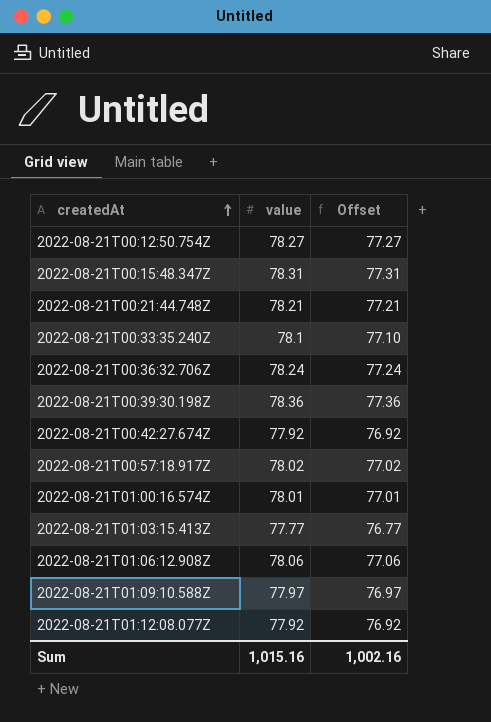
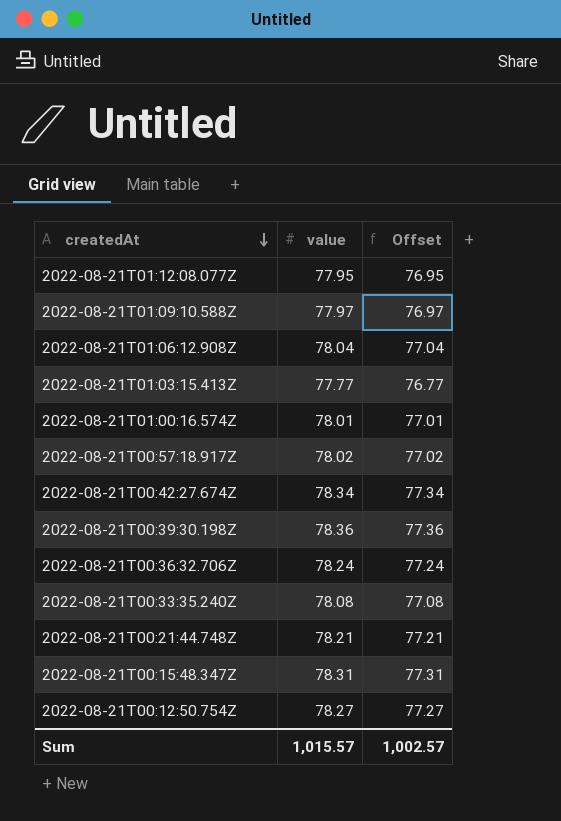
row order: createdAt ascending -> createdAt descending
2022-08-21T01:12:08.077Z | value: 77.92 -> 77.95
2022-08-21T01:12:08.077Z | Offset: 76.92 -> 76.95
2022-08-21T01:06:12.908Z | value: 78.06 -> 78.04
2022-08-21T01:06:12.908Z | Offset: 77.06 -> 77.04
2022-08-21T00:42:27.674Z | value: 77.92 -> 78.34
2022-08-21T00:42:27.674Z | Offset: 76.92 -> 77.34
2022-08-21T00:33:35.240Z | value: 78.1 -> 78.08
2022-08-21T00:33:35.240Z | Offset: 77.10 -> 77.08
Sum | value: 1,015.16 -> 1,015.57
Sum | Offset: 1,002.16 -> 1,002.57

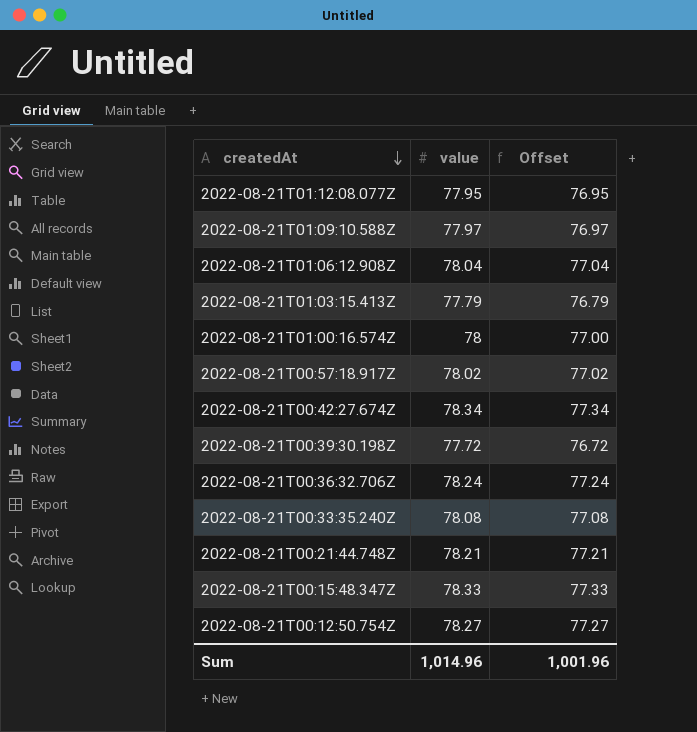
2022-08-21T01:03:15.413Z | value: 77.77 -> 77.79
2022-08-21T01:03:15.413Z | Offset: 76.77 -> 76.79
2022-08-21T01:00:16.574Z | value: 78.01 -> 78
2022-08-21T01:00:16.574Z | Offset: 77.01 -> 77.00
2022-08-21T00:39:30.198Z | value: 78.36 -> 77.72
2022-08-21T00:39:30.198Z | Offset: 77.36 -> 76.72
2022-08-21T00:15:48.347Z | value: 78.31 -> 78.33
2022-08-21T00:15:48.347Z | Offset: 77.31 -> 77.33
Sum | value: 1,015.57 -> 1,014.96
Sum | Offset: 1,002.57 -> 1,001.96

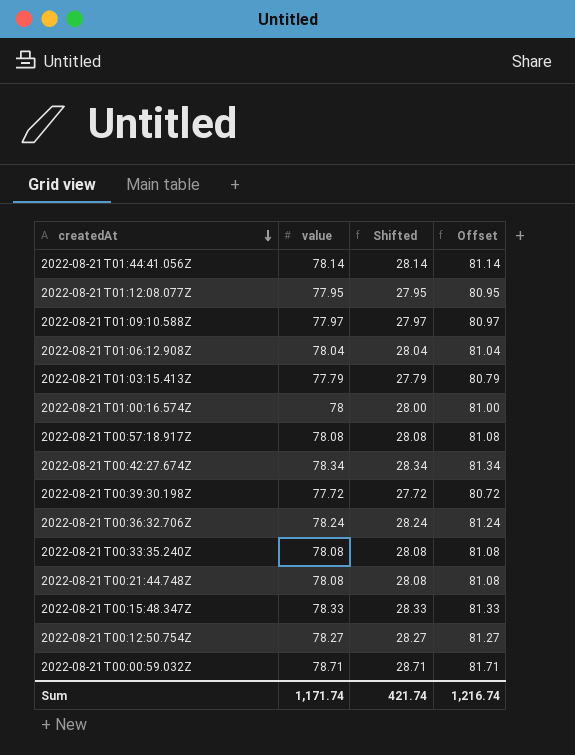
column Shifted | formula: none -> [value] - 50
column Offset | formula: [value] - 1 -> [value] + 3
row 2022-08-21T01:44:41.056Z: none -> 78.14 | 28.14 | 81.14
2022-08-21T00:57:18.917Z | value: 78.02 -> 78.08
2022-08-21T00:21:44.748Z | value: 78.21 -> 78.08
row 2022-08-21T00:00:59.032Z: none -> 78.71 | 28.71 | 81.71
Sum | value: 1,014.96 -> 1,171.74
Sum | Offset: 1,001.96 -> 1,216.74

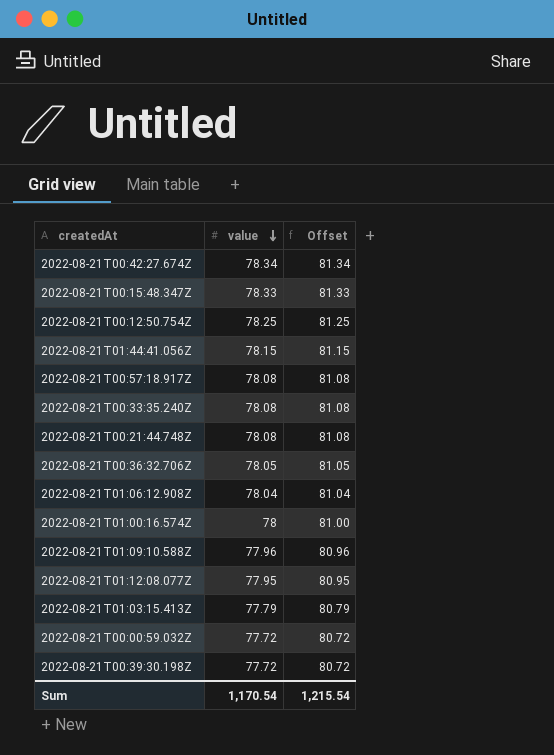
row order: createdAt descending -> value descending
column Shifted | formula: [value] - 50 -> none
2022-08-21T00:12:50.754Z | value: 78.27 -> 78.25
2022-08-21T00:12:50.754Z | Offset: 81.27 -> 81.25
2022-08-21T01:44:41.056Z | value: 78.14 -> 78.15
2022-08-21T01:44:41.056Z | Offset: 81.14 -> 81.15
2022-08-21T00:36:32.706Z | value: 78.24 -> 78.05
2022-08-21T00:36:32.706Z | Offset: 81.24 -> 81.05
2022-08-21T01:09:10.588Z | value: 77.97 -> 77.96
2022-08-21T01:09:10.588Z | Offset: 80.97 -> 80.96
2022-08-21T00:00:59.032Z | value: 78.71 -> 77.72
2022-08-21T00:00:59.032Z | Offset: 81.71 -> 80.72
Sum | value: 1,171.74 -> 1,170.54
Sum | Offset: 1,216.74 -> 1,215.54

